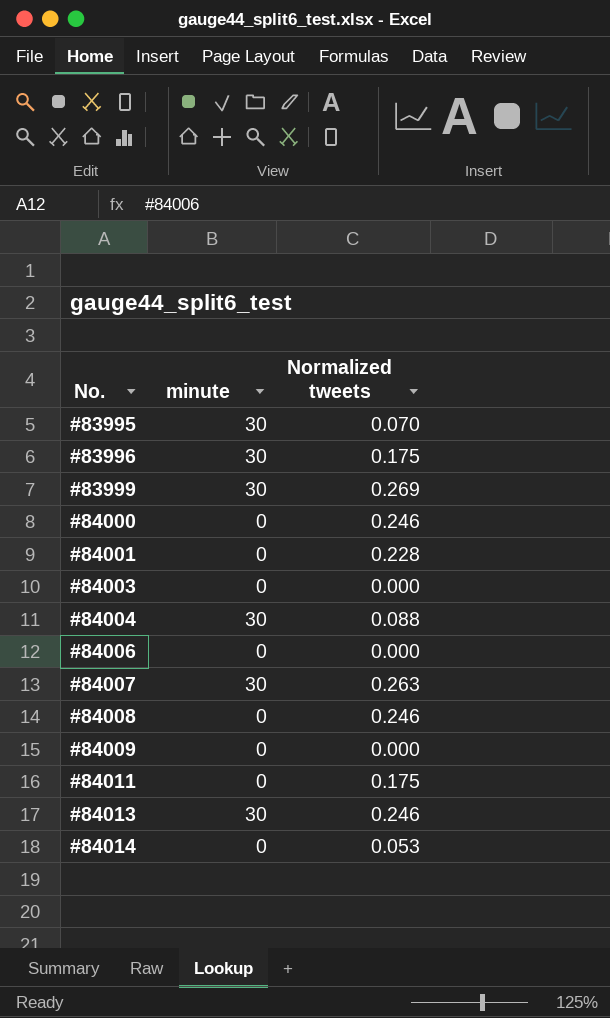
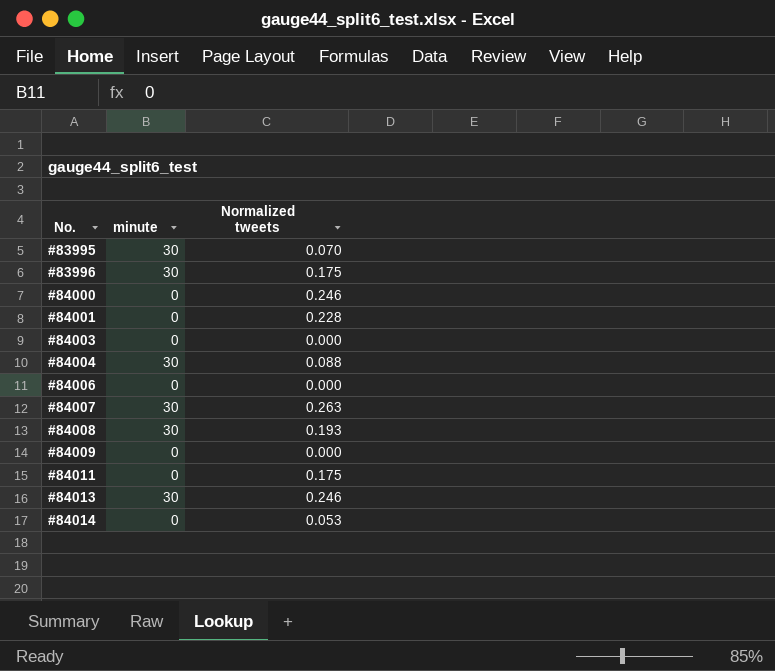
row #83999: 30 | 0.269 -> none
#84008 | minute: 0 -> 30
#84008 | Normalized tweets: 0.246 -> 0.193

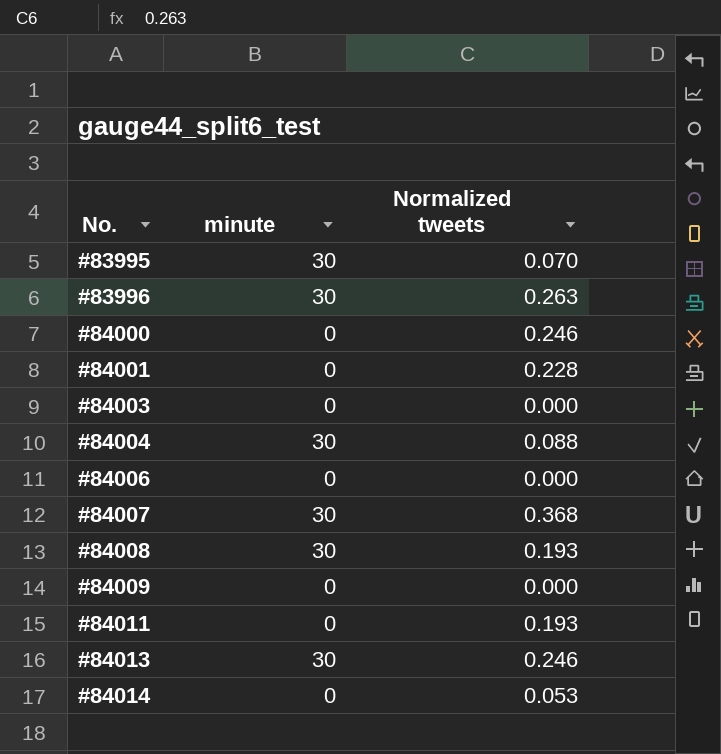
#83996 | Normalized tweets: 0.175 -> 0.263
#84007 | Normalized tweets: 0.263 -> 0.368
#84011 | Normalized tweets: 0.175 -> 0.193

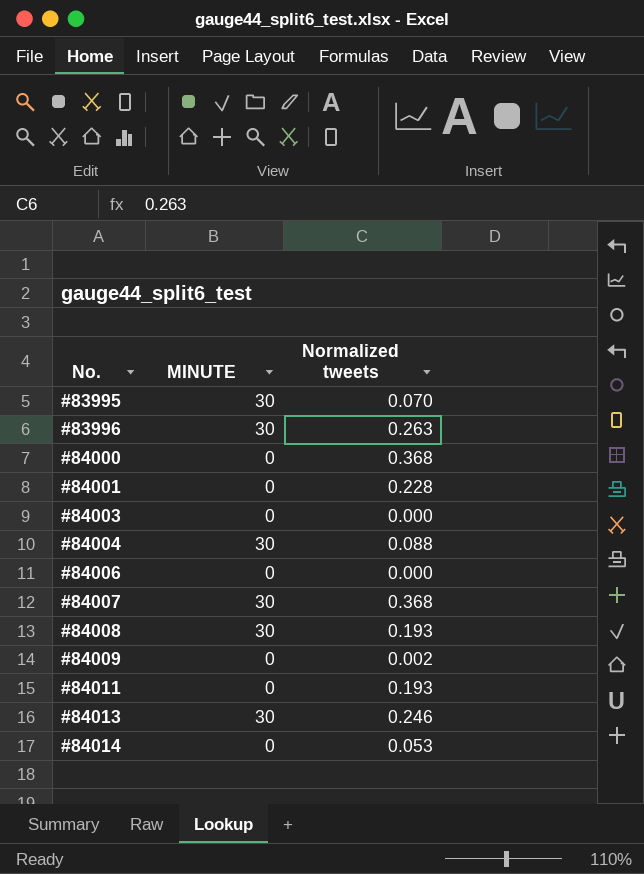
column name: minute -> MINUTE
#84000 | Normalized tweets: 0.246 -> 0.368
#84009 | Normalized tweets: 0.000 -> 0.002

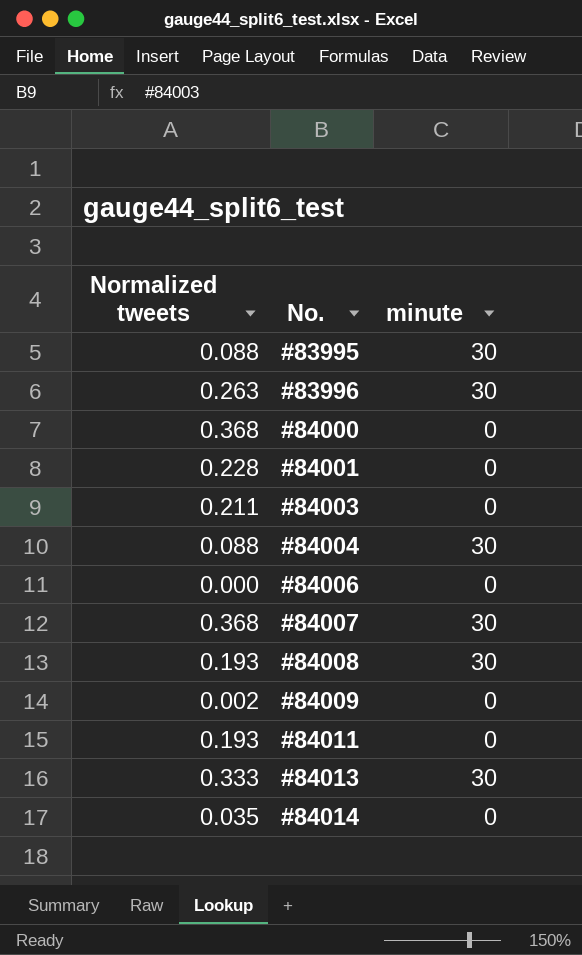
column Normalized tweets | position: 3 -> 1
column name: MINUTE -> minute
#83995 | Normalized tweets: 0.070 -> 0.088
#84003 | Normalized tweets: 0.000 -> 0.211
#84013 | Normalized tweets: 0.246 -> 0.333
#84014 | Normalized tweets: 0.053 -> 0.035

